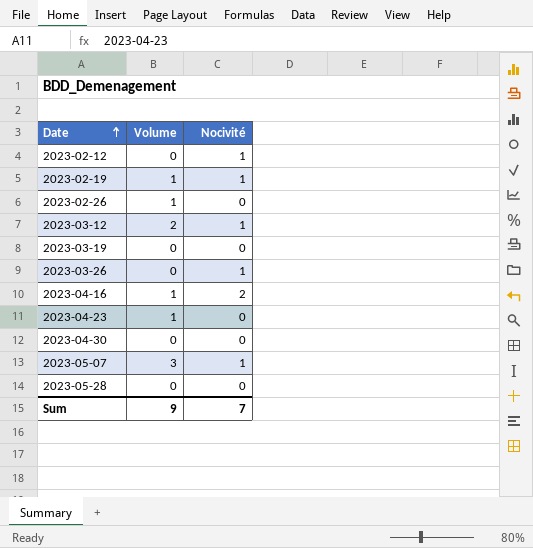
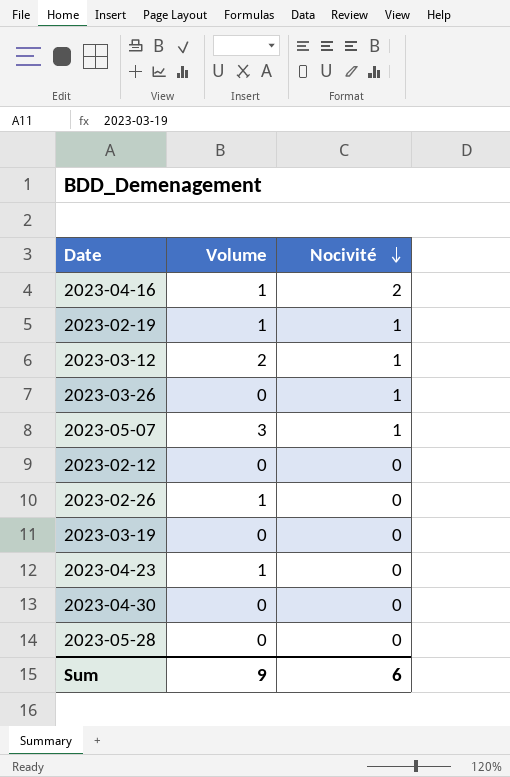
row order: Date ascending -> Nocivité descending
2023-02-12 | Nocivité: 1 -> 0
Sum | Nocivité: 7 -> 6

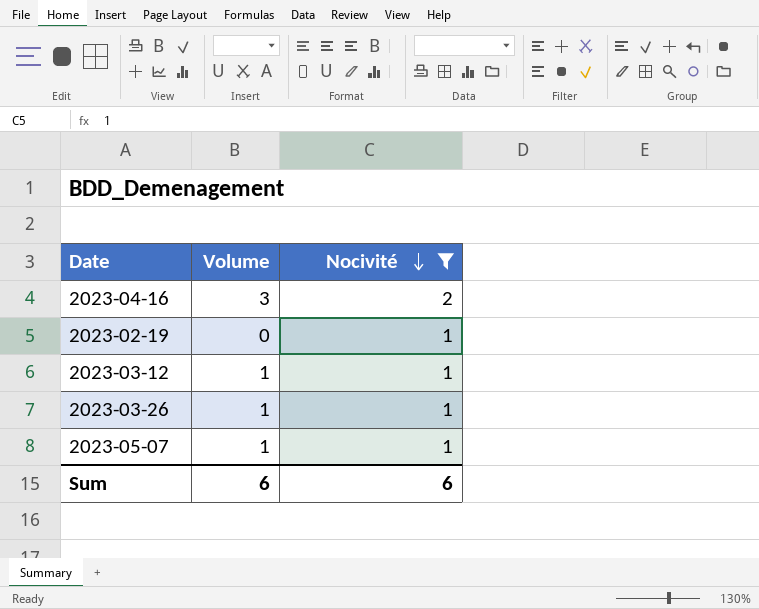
filter: none -> Nocivité != 0
2023-04-16 | Volume: 1 -> 3
2023-02-19 | Volume: 1 -> 0
2023-03-12 | Volume: 2 -> 1
2023-03-26 | Volume: 0 -> 1
2023-05-07 | Volume: 3 -> 1
Sum | Volume: 9 -> 6

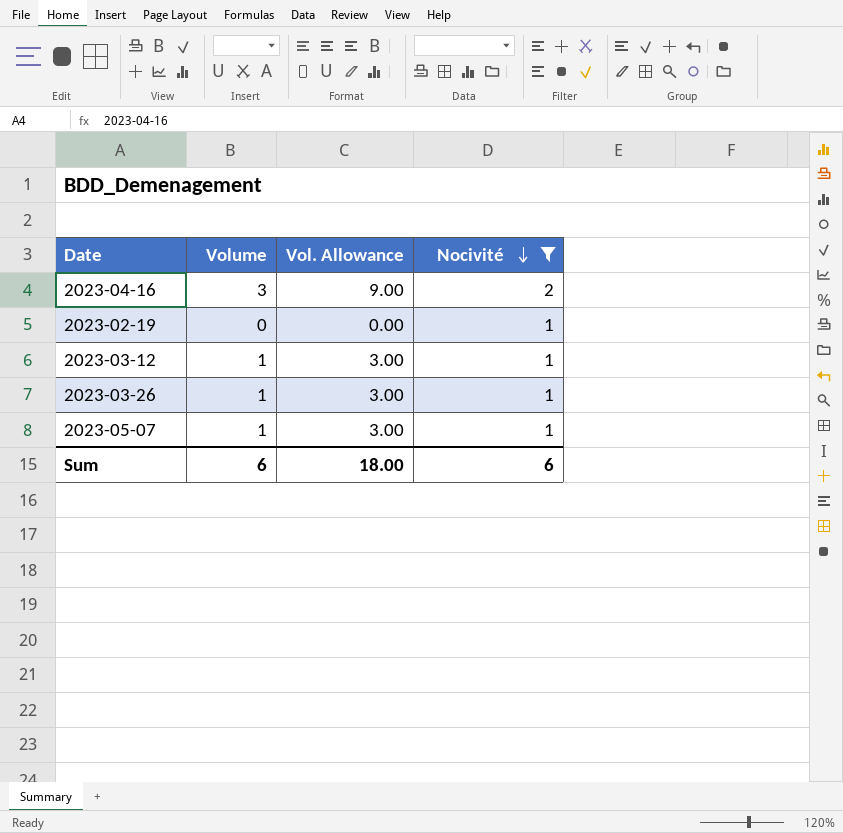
column Vol. Allowance | formula: none -> [Volume] * 3

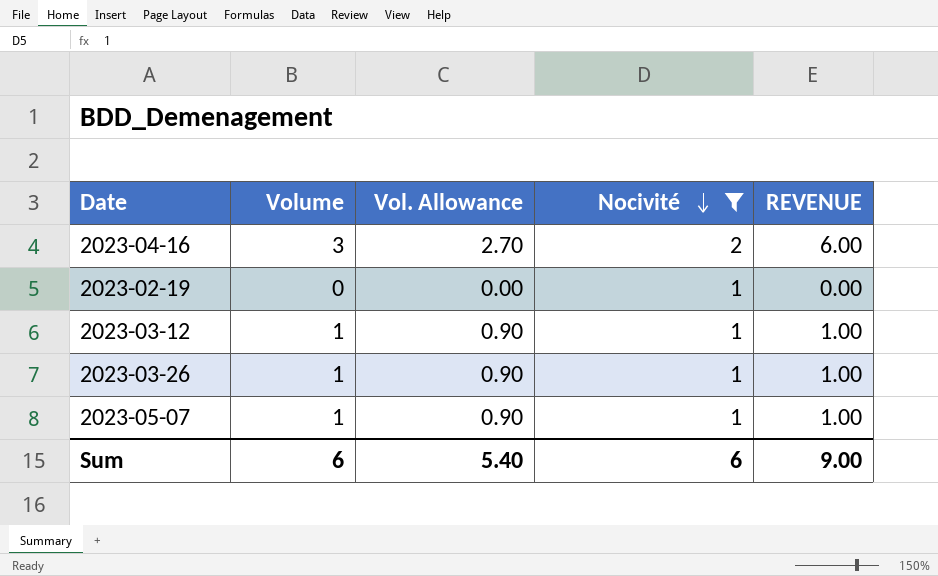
column Vol. Allowance | formula: [Volume] * 3 -> [Volume] * 0.9
column REVENUE | formula: none -> [Volume] * [Nocivité]
Sum | Vol. Allowance: 18.00 -> 5.40

